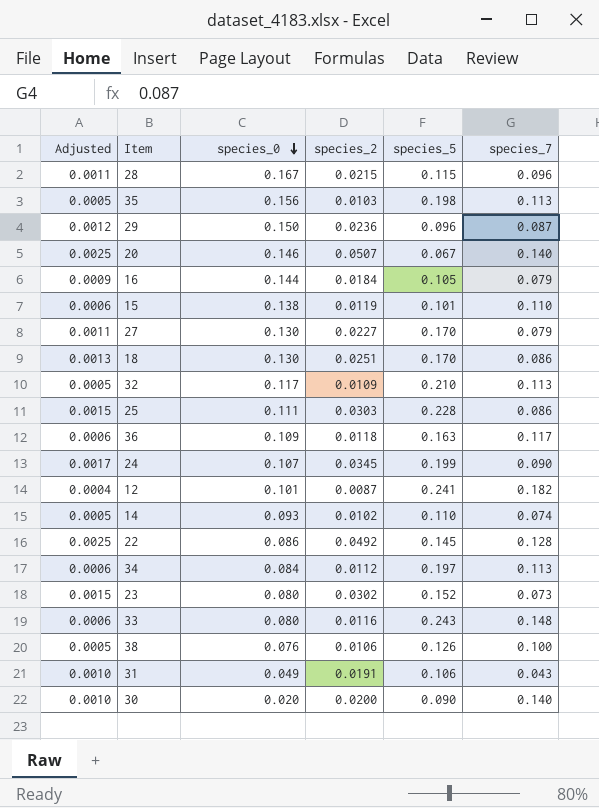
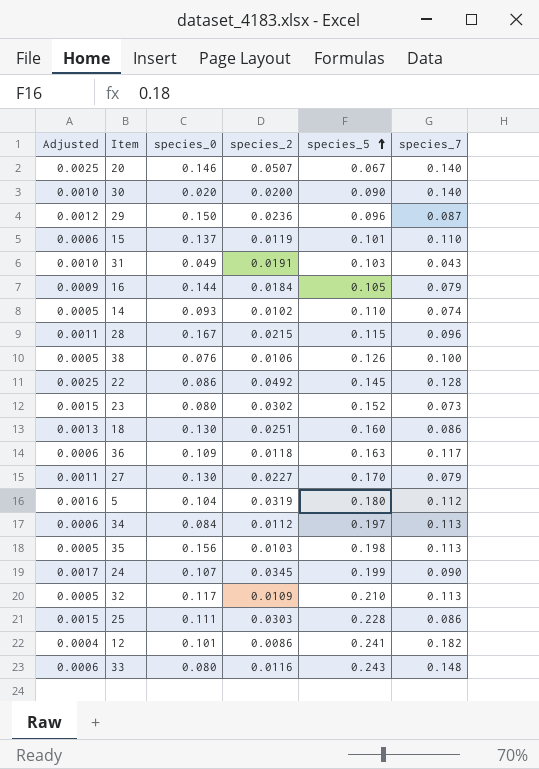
row order: species_0 descending -> species_5 ascending
15 | species_0: 0.138 -> 0.137
31 | species_5: 0.106 -> 0.103
18 | species_5: 0.170 -> 0.160
row 5: none -> 0.0016 | 0.104 | 0.0319 | 0.180 | 0.112
12 | species_2: 0.0087 -> 0.0086

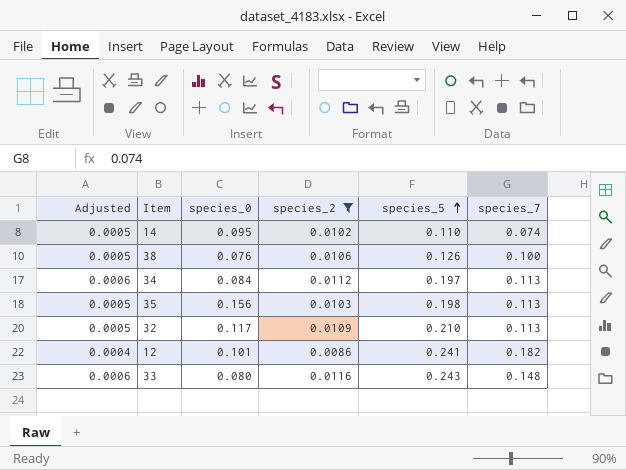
filter: none -> species_2 <= 0.0116
14 | species_0: 0.093 -> 0.095

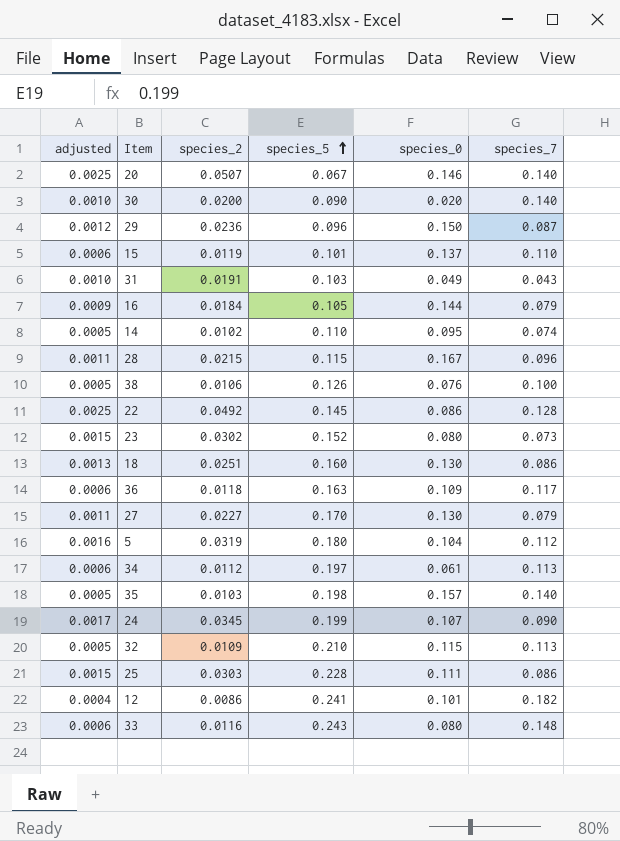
filter: species_2 <= 0.0116 -> none
column name: Adjusted -> adjusted
column species_0 | position: 3 -> 5
34 | species_0: 0.084 -> 0.061
35 | species_0: 0.156 -> 0.157
35 | species_7: 0.113 -> 0.140
32 | species_0: 0.117 -> 0.115

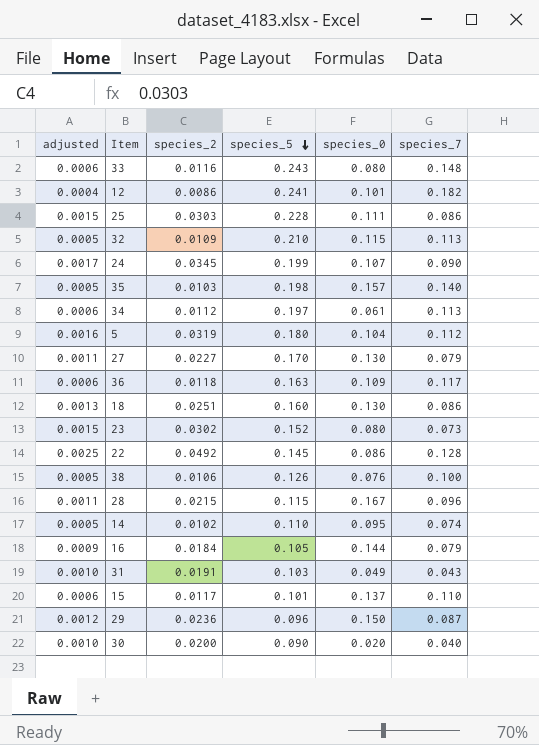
row order: species_5 ascending -> species_5 descending
row 20: 0.0025 | 0.0507 | 0.067 | 0.146 | 0.140 -> none
15 | species_2: 0.0119 -> 0.0117
30 | species_7: 0.140 -> 0.040

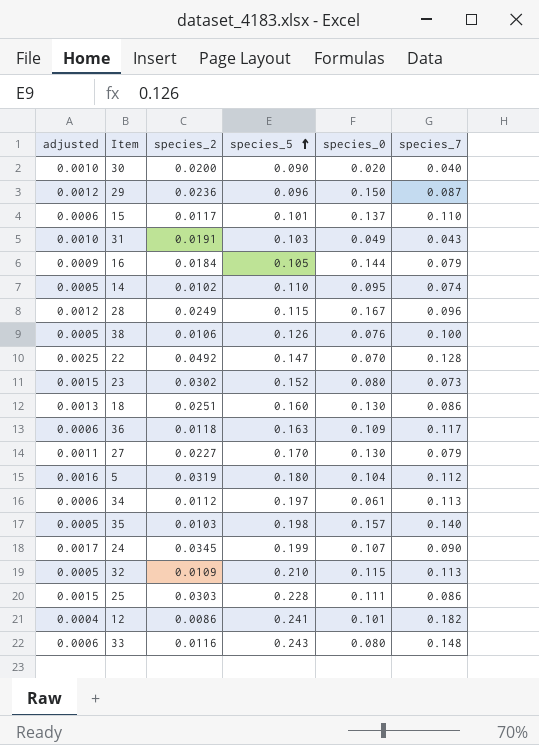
row order: species_5 descending -> species_5 ascending
28 | adjusted: 0.0011 -> 0.0012
28 | species_2: 0.0215 -> 0.0249
22 | species_5: 0.145 -> 0.147
22 | species_0: 0.086 -> 0.070

